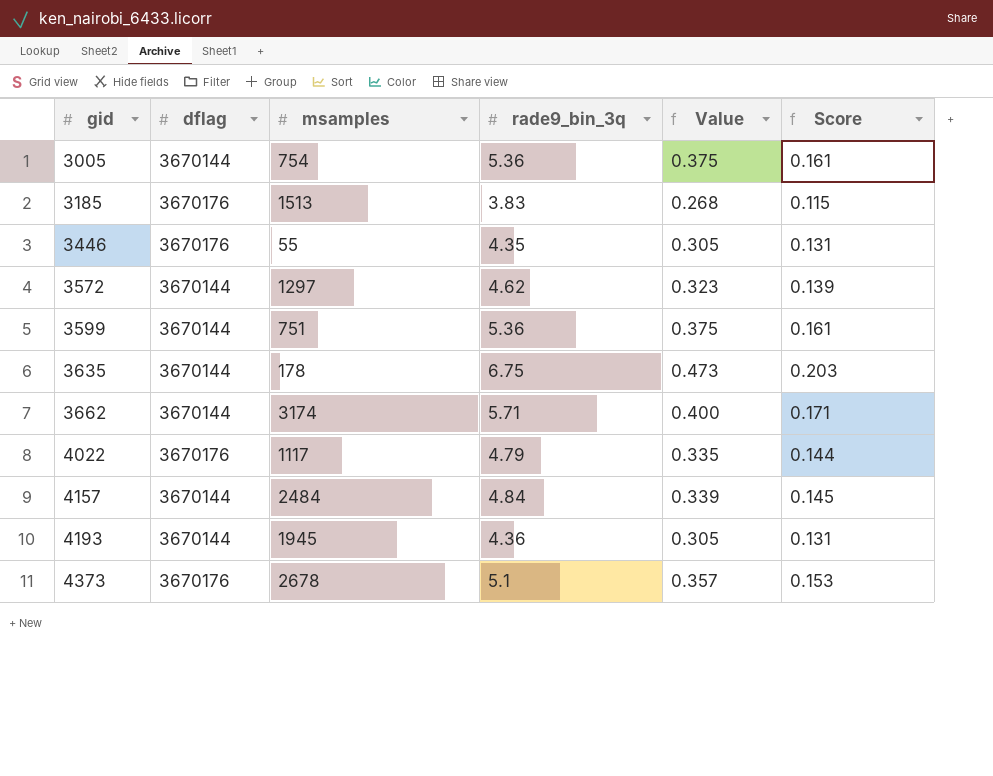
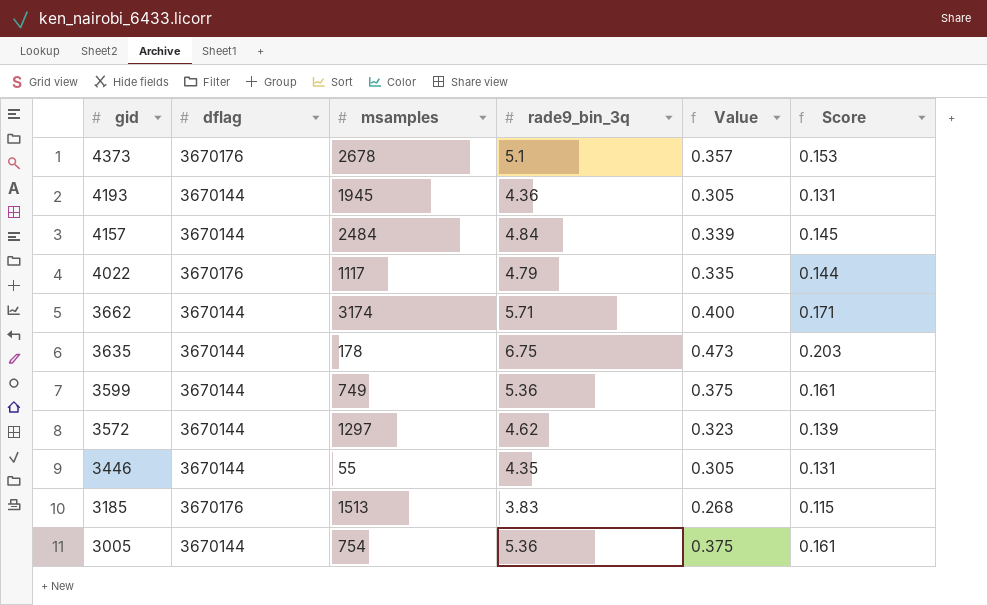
row order: gid ascending -> gid descending
3599 | msamples: 751 -> 749
3446 | dflag: 3670176 -> 3670144

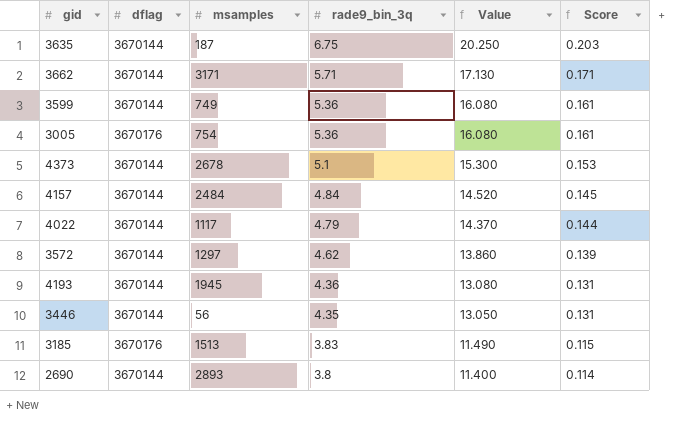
row order: gid descending -> rade9_bin_3q descending
column Value | formula: [rade9_bin_3q] * 0.07 -> [rade9_bin_3q] * 3
3635 | msamples: 178 -> 187
3662 | msamples: 3174 -> 3171
3005 | dflag: 3670144 -> 3670176
4373 | dflag: 3670176 -> 3670144
4022 | dflag: 3670176 -> 3670144
3446 | msamples: 55 -> 56
row 2690: none -> 3670144 | 2893 | 3.8 | 11.400 | 0.114

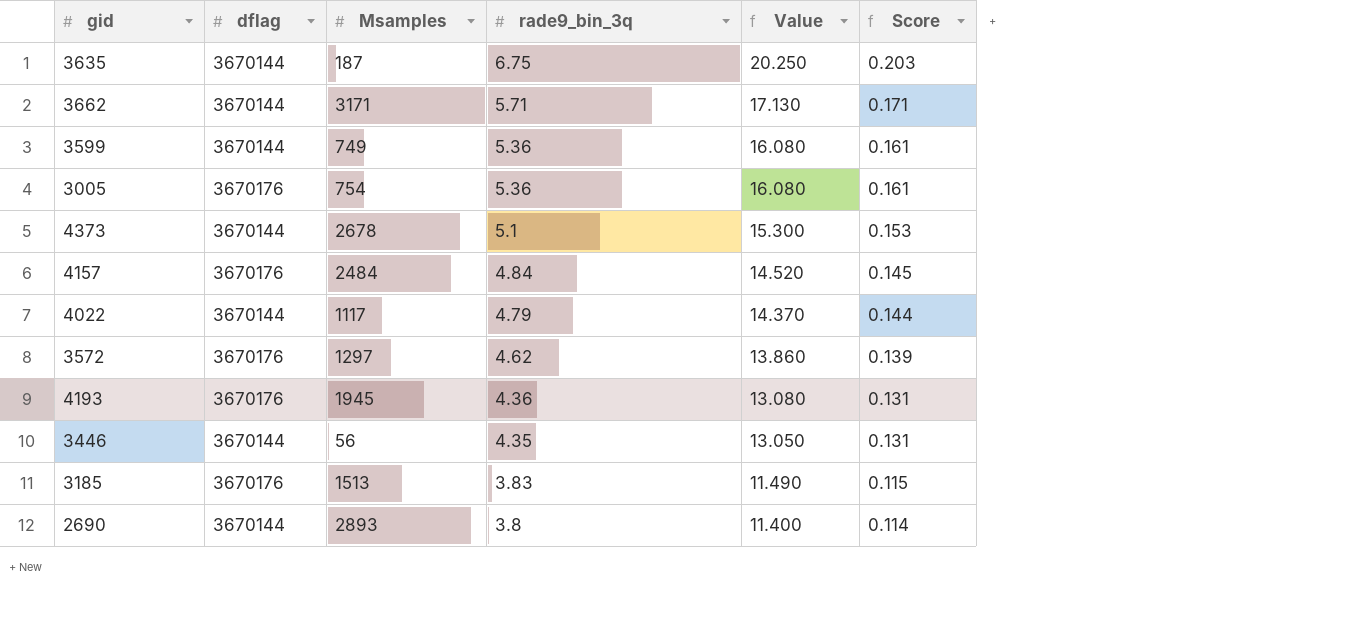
column name: msamples -> Msamples
4157 | dflag: 3670144 -> 3670176
3572 | dflag: 3670144 -> 3670176
4193 | dflag: 3670144 -> 3670176

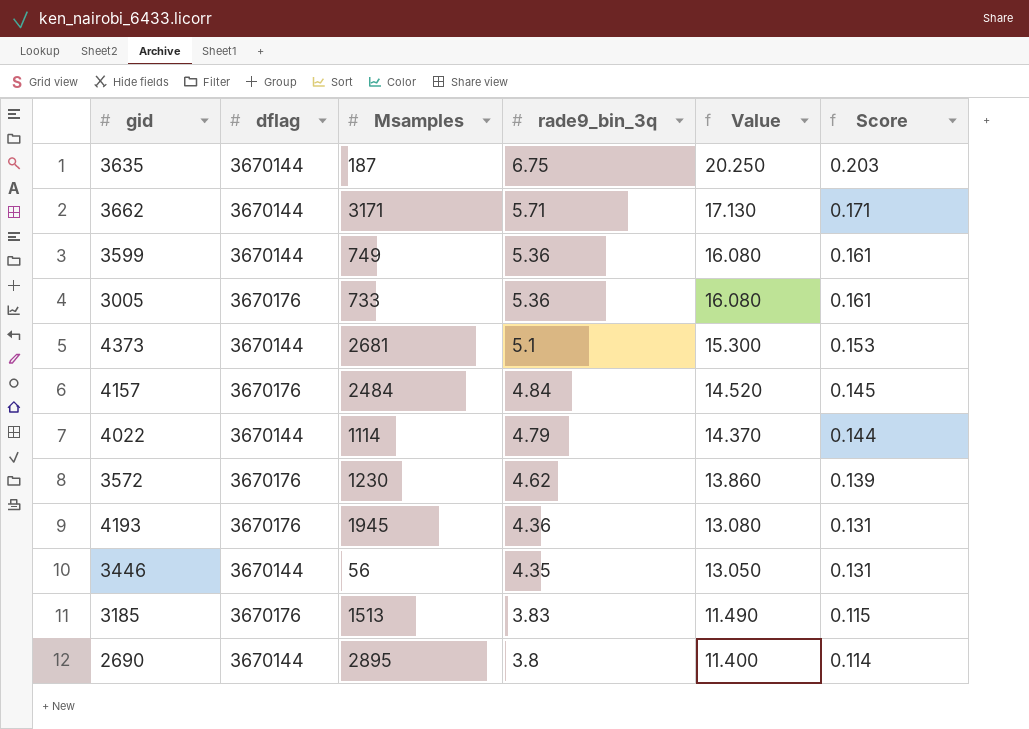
3005 | Msamples: 754 -> 733
4373 | Msamples: 2678 -> 2681
4022 | Msamples: 1117 -> 1114
3572 | Msamples: 1297 -> 1230
2690 | Msamples: 2893 -> 2895

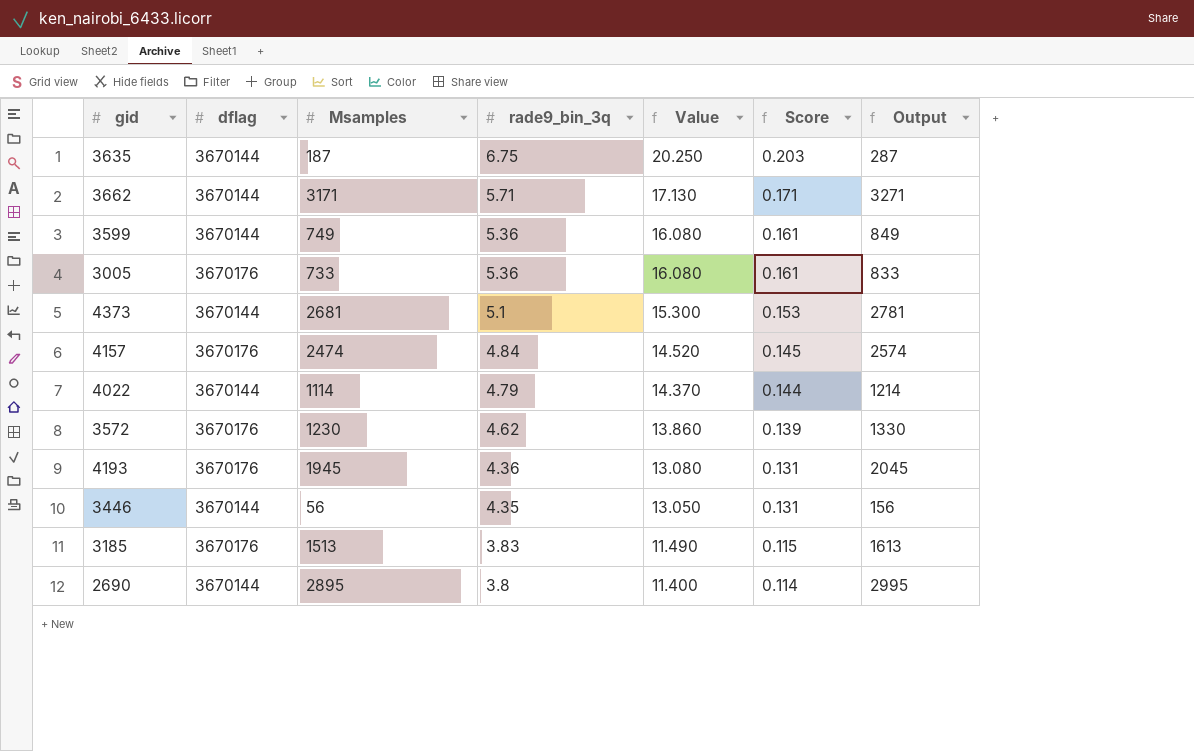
column Output | formula: none -> [Msamples] + 100
4157 | Msamples: 2484 -> 2474

